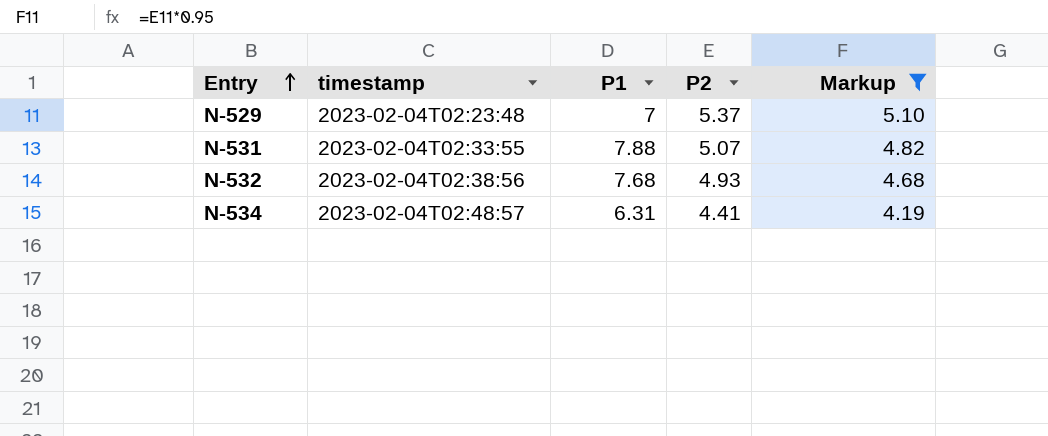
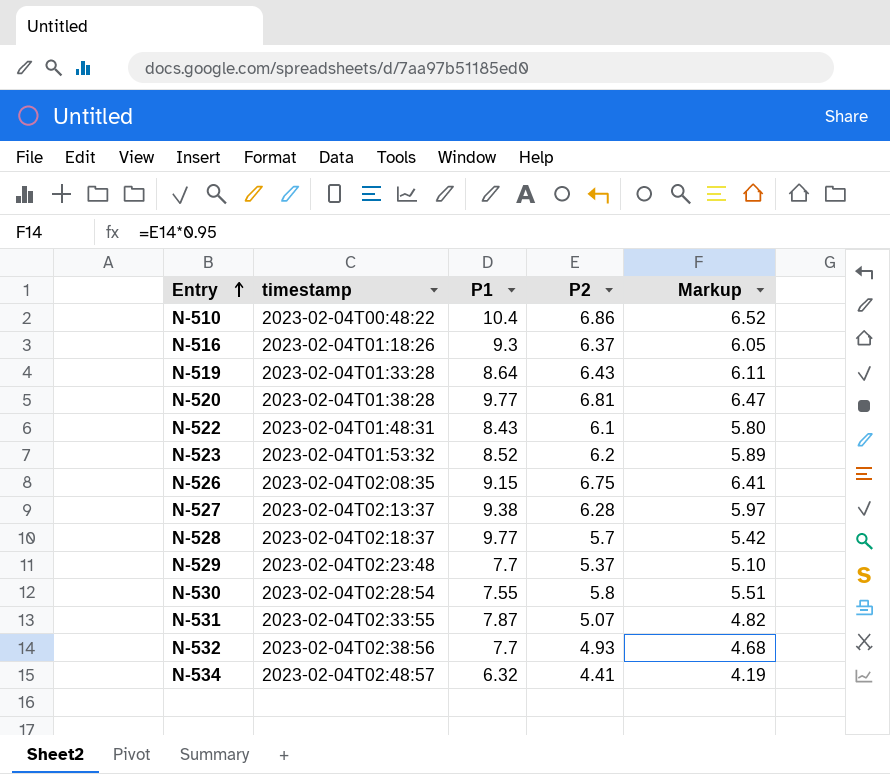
filter: Markup <= 5.10 -> none
N-529 | P1: 7 -> 7.7
N-531 | P1: 7.88 -> 7.87
N-532 | P1: 7.68 -> 7.7
N-534 | P1: 6.31 -> 6.32

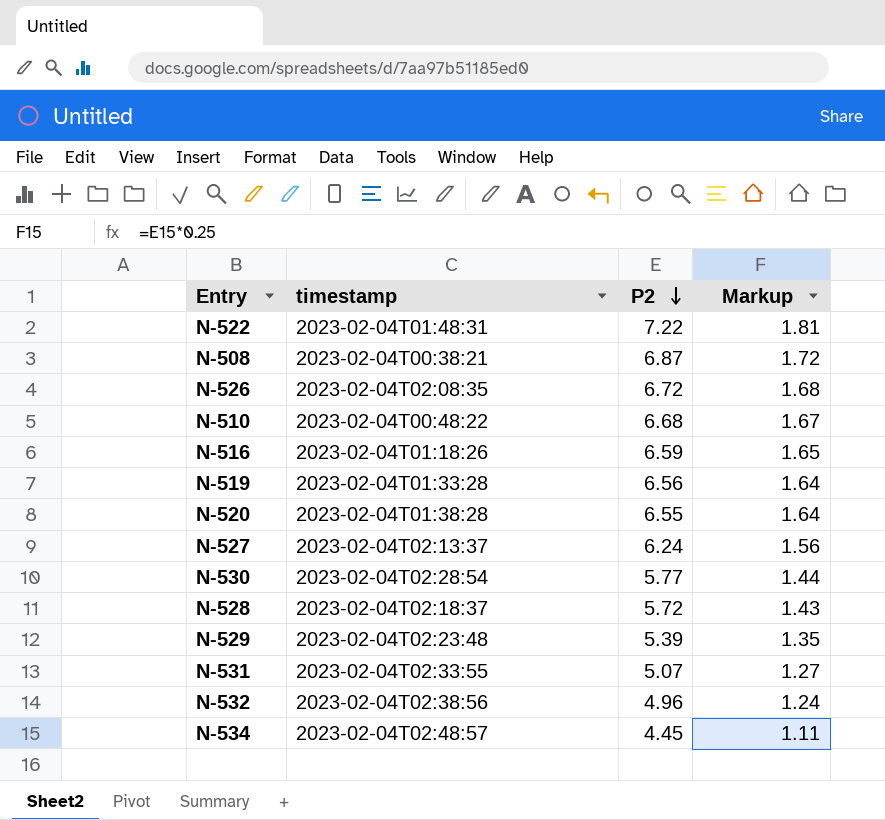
row order: Entry ascending -> P2 descending
column P1 | position: 3 -> none
column Markup | formula: [P2] * 0.95 -> [P2] * 0.25
row N-523: 2023-02-04T01:53:32 | 8.52 | 6.2 | 5.89 -> none
N-522 | P2: 6.1 -> 7.22
row N-508: none -> 2023-02-04T00:38:21 | 6.87 | 1.72
N-526 | P2: 6.75 -> 6.72
N-510 | P2: 6.86 -> 6.68
N-516 | P2: 6.37 -> 6.59
N-519 | P2: 6.43 -> 6.56
N-520 | P2: 6.81 -> 6.55
N-527 | P2: 6.28 -> 6.24
N-530 | P2: 5.8 -> 5.77
N-528 | P2: 5.7 -> 5.72
N-529 | P2: 5.37 -> 5.39
N-532 | P2: 4.93 -> 4.96
N-534 | P2: 4.41 -> 4.45

